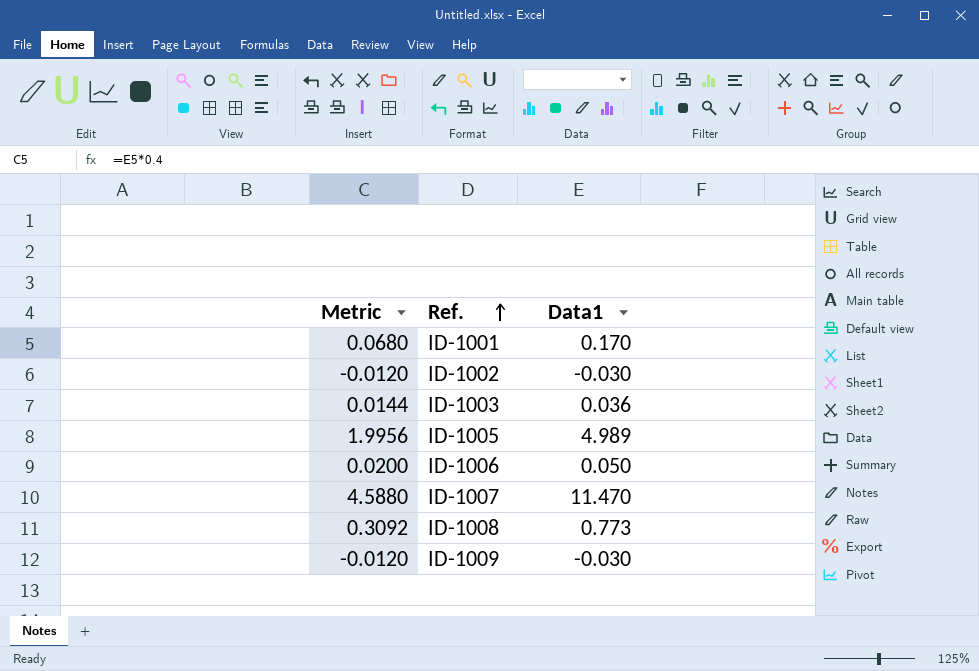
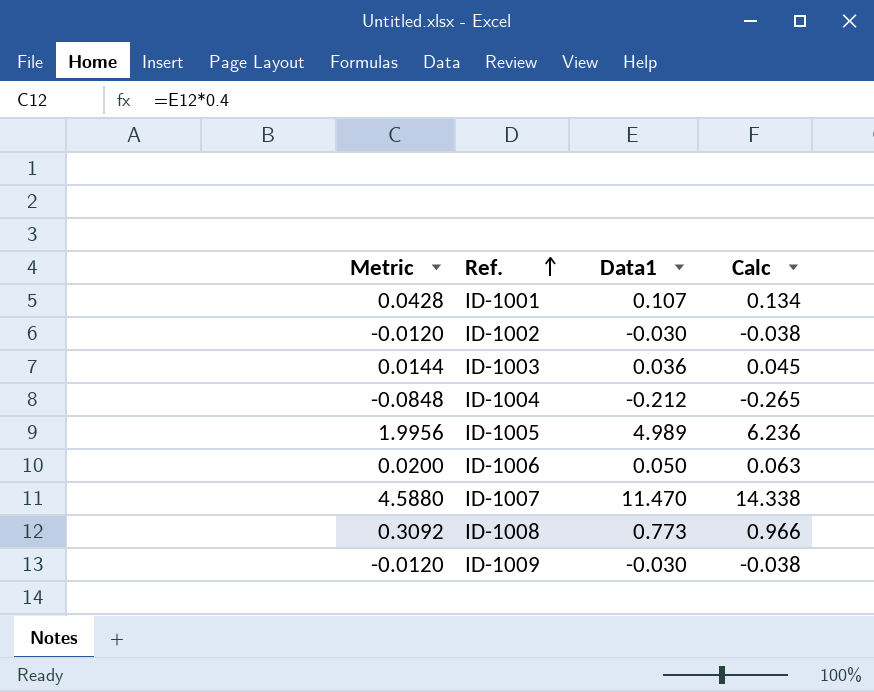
column Calc | formula: none -> [Data1] * 1.25
ID-1001 | Metric: 0.0680 -> 0.0428
ID-1001 | Data1: 0.170 -> 0.107
row ID-1004: none -> -0.0848 | -0.212 | -0.265

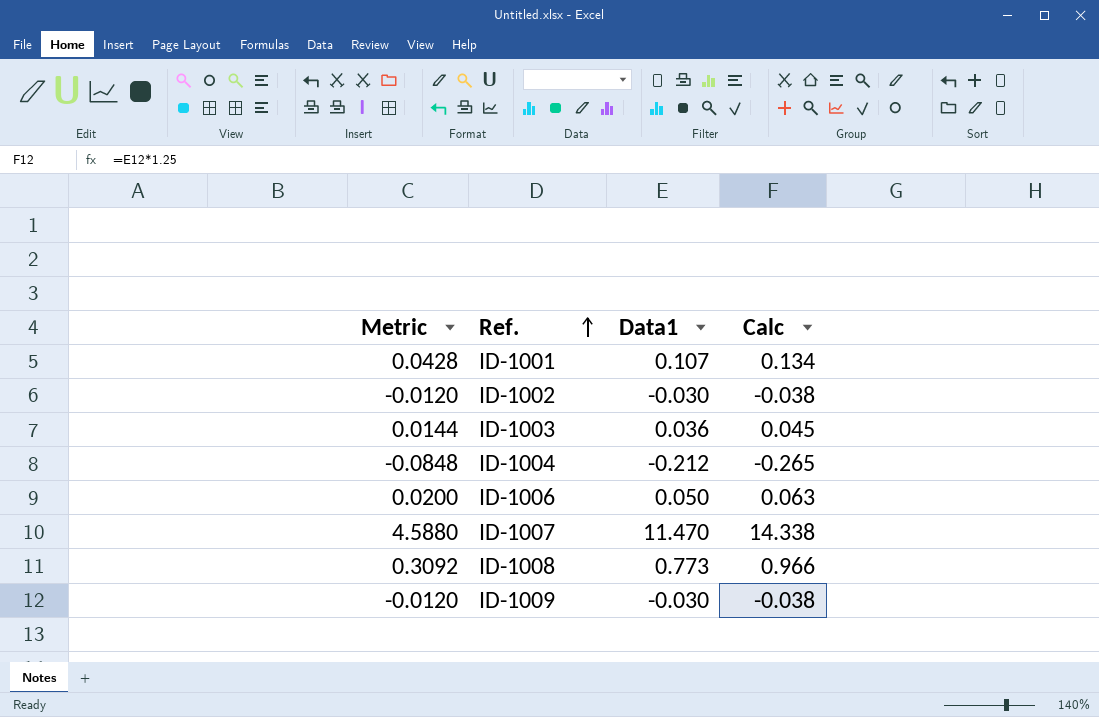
row ID-1005: 1.9956 | 4.989 | 6.236 -> none

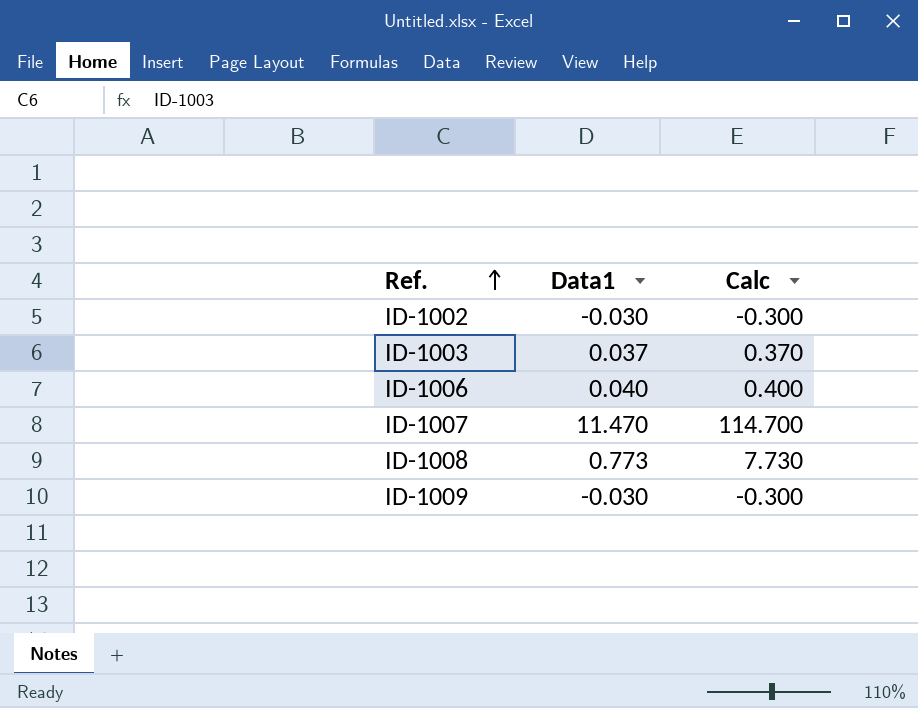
column Metric | formula: [Data1] * 0.4 -> none
column Calc | formula: [Data1] * 1.25 -> [Data1] * 10
row ID-1001: 0.0428 | 0.107 | 0.134 -> none
row ID-1004: -0.0848 | -0.212 | -0.265 -> none
ID-1003 | Data1: 0.036 -> 0.037
ID-1006 | Data1: 0.050 -> 0.040

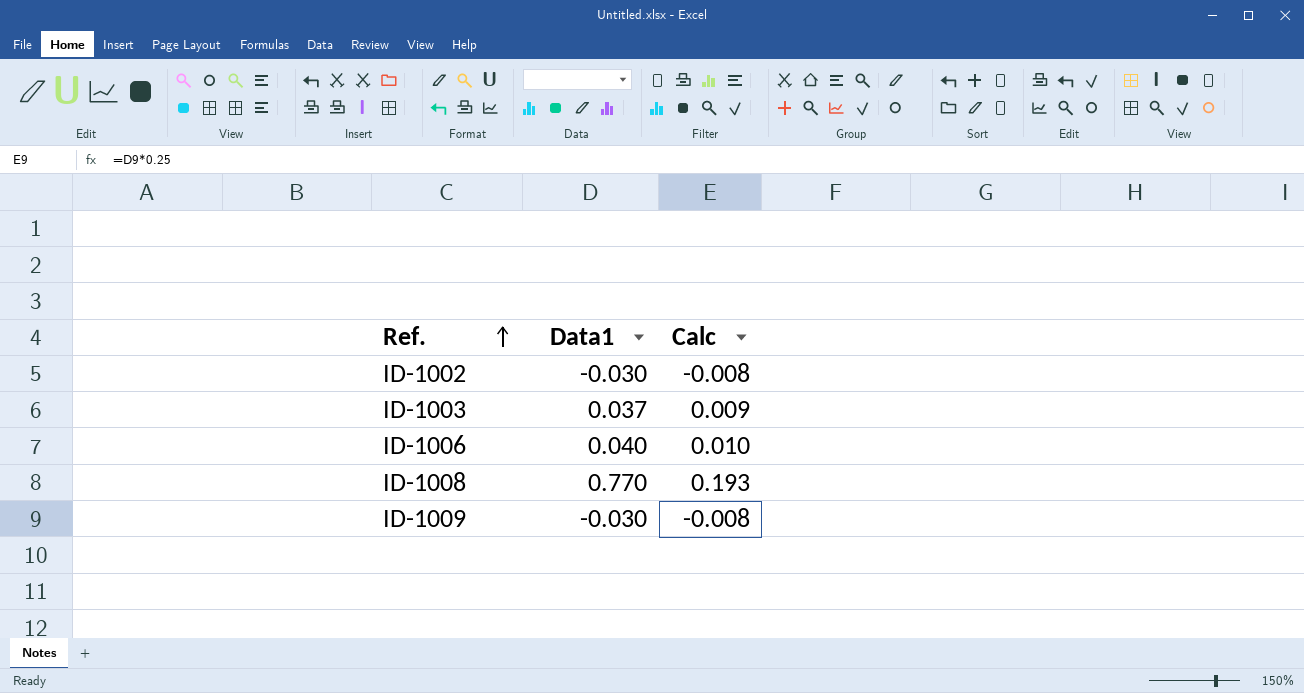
column Calc | formula: [Data1] * 10 -> [Data1] * 0.25
row ID-1007: 11.470 | 114.700 -> none
ID-1008 | Data1: 0.773 -> 0.770

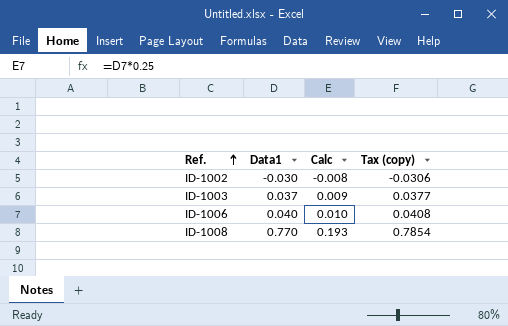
column Tax (copy) | formula: none -> [Data1] * 1.02
row ID-1009: -0.030 | -0.008 -> none

